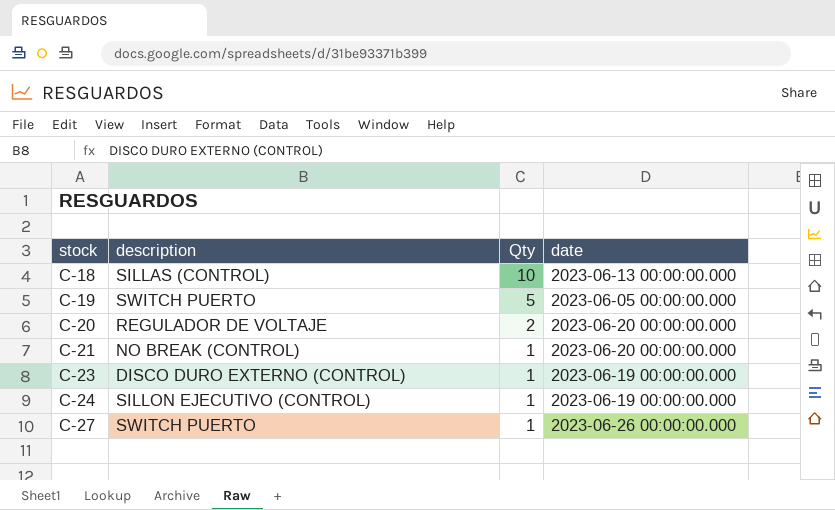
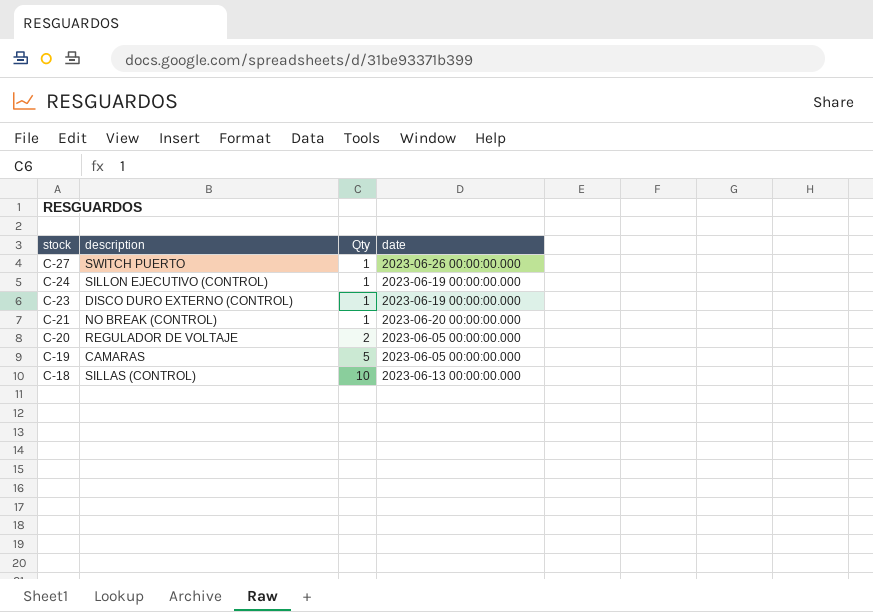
row order: stock ascending -> stock descending
C-20 | date: 2023-06-20 00:00:00.000 -> 2023-06-05 00:00:00.000
C-19 | description: SWITCH PUERTO -> CAMARAS

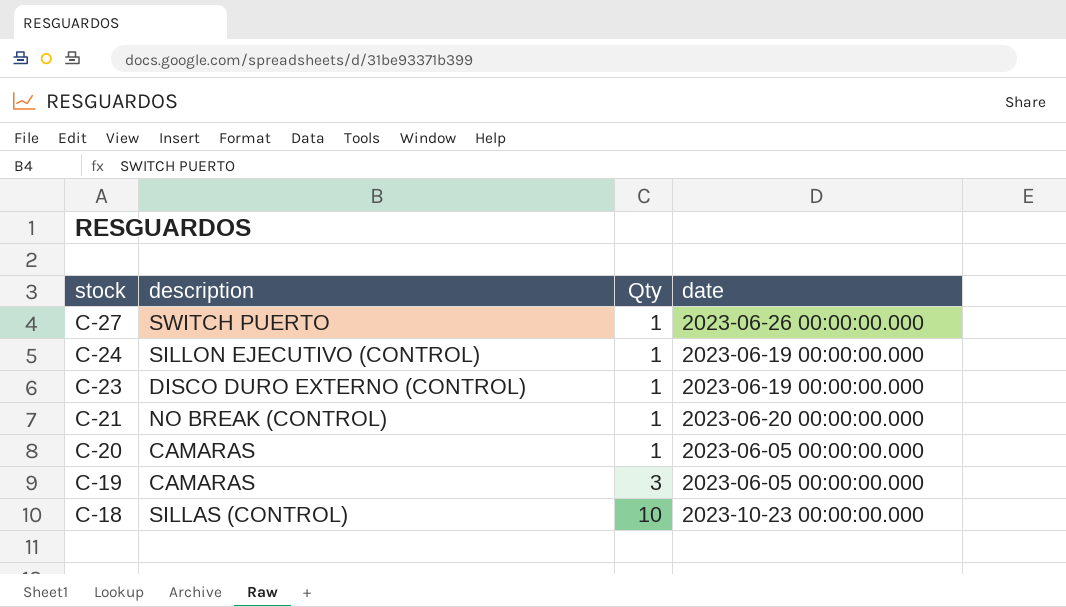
C-20 | description: REGULADOR DE VOLTAJE -> CAMARAS
C-20 | Qty: 2 -> 1
C-19 | Qty: 5 -> 3
C-18 | date: 2023-06-13 00:00:00.000 -> 2023-10-23 00:00:00.000

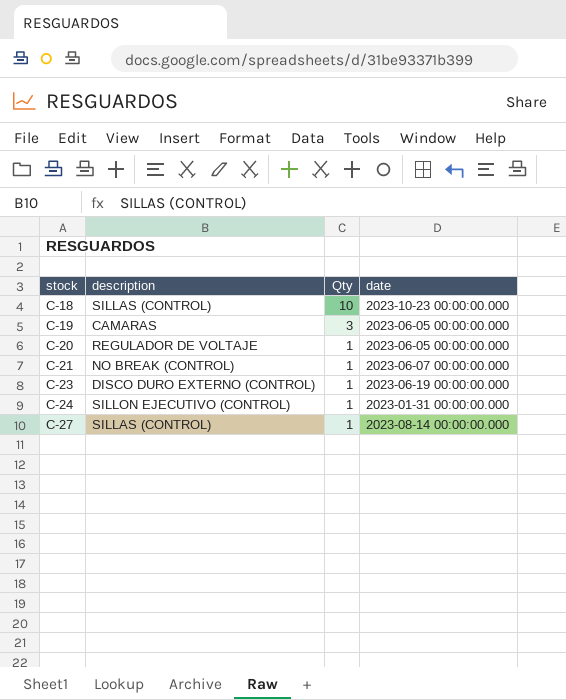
row order: stock descending -> stock ascending
C-20 | description: CAMARAS -> REGULADOR DE VOLTAJE
C-21 | date: 2023-06-20 00:00:00.000 -> 2023-06-07 00:00:00.000
C-24 | date: 2023-06-19 00:00:00.000 -> 2023-01-31 00:00:00.000
C-27 | description: SWITCH PUERTO -> SILLAS (CONTROL)
C-27 | date: 2023-06-26 00:00:00.000 -> 2023-08-14 00:00:00.000

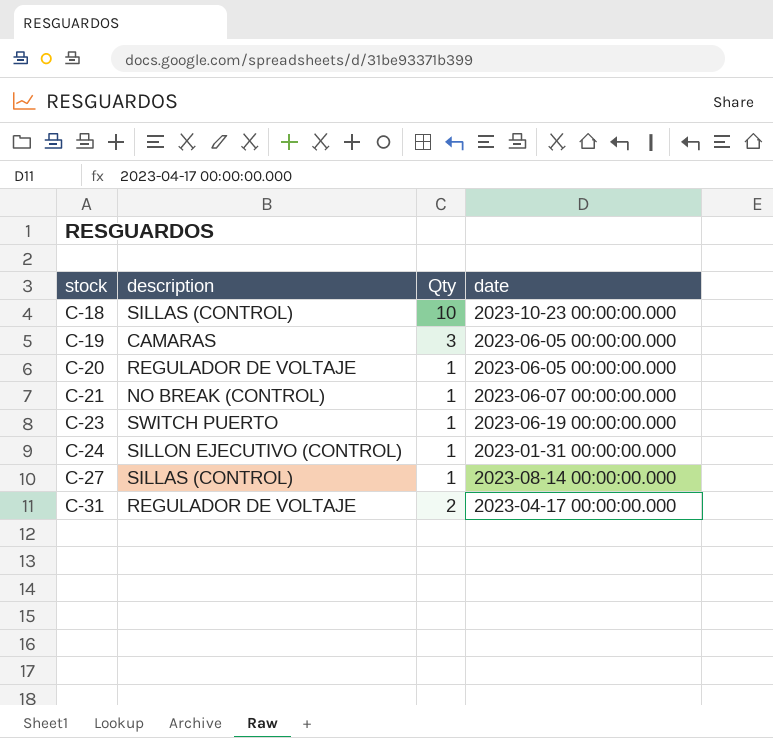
C-23 | description: DISCO DURO EXTERNO (CONTROL) -> SWITCH PUERTO
row C-31: none -> REGULADOR DE VOLTAJE | 2 | 2023-04-17 00:00:00.000

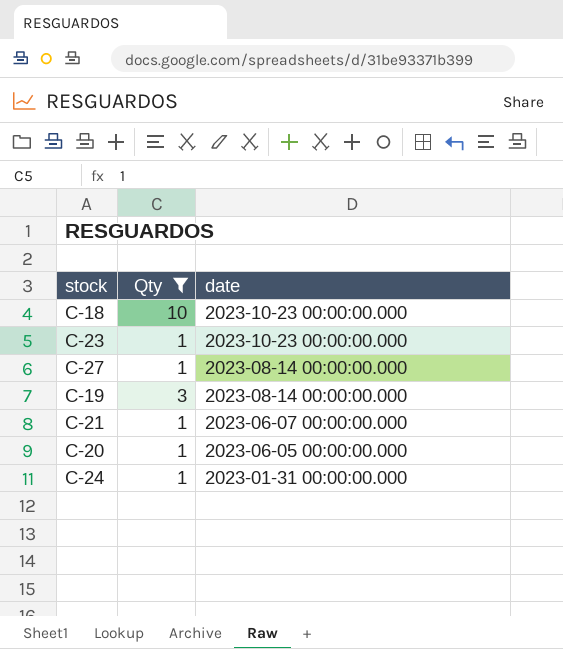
filter: none -> Qty != 2
row order: stock ascending -> date descending
column description | position: 2 -> none
C-23 | date: 2023-06-19 00:00:00.000 -> 2023-10-23 00:00:00.000
C-19 | date: 2023-06-05 00:00:00.000 -> 2023-08-14 00:00:00.000

